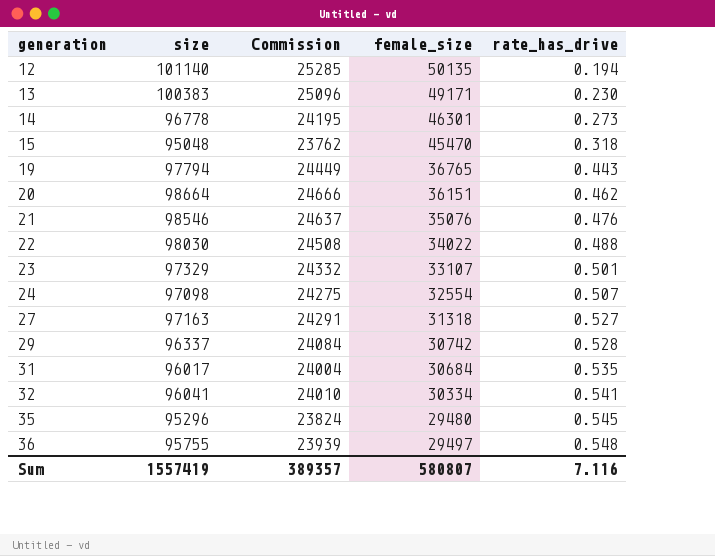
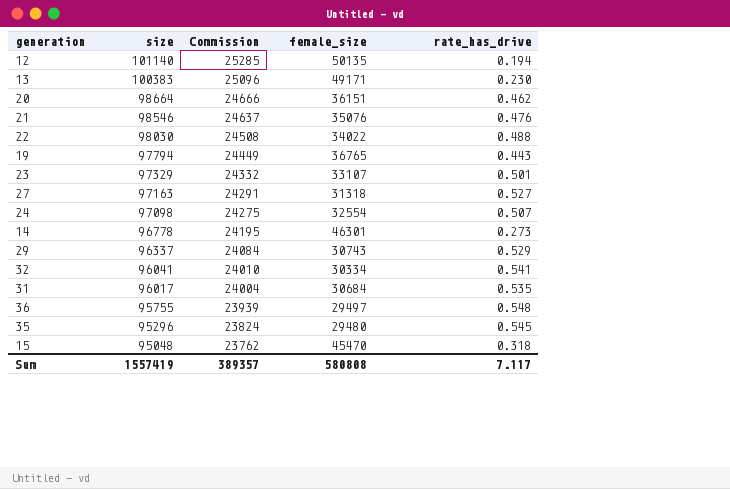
row order: generation ascending -> size descending
29 | female_size: 30742 -> 30743
29 | rate_has_drive: 0.528 -> 0.529
Sum | female_size: 580807 -> 580808
Sum | rate_has_drive: 7.116 -> 7.117

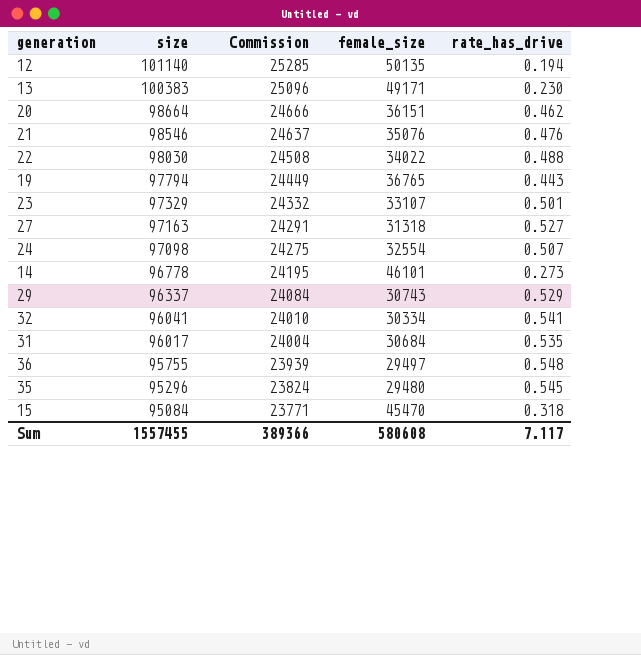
14 | female_size: 46301 -> 46101
15 | size: 95048 -> 95084
15 | Commission: 23762 -> 23771
Sum | size: 1557419 -> 1557455
Sum | Commission: 389357 -> 389366
Sum | female_size: 580808 -> 580608

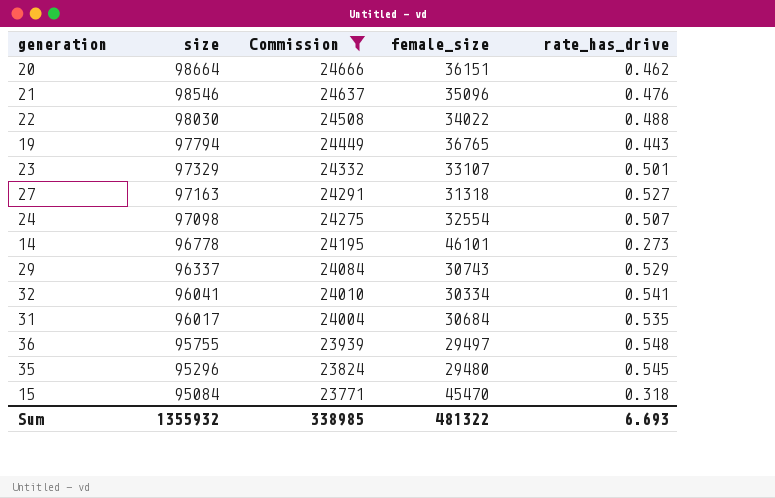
filter: none -> Commission <= 24666
21 | female_size: 35076 -> 35096
Sum | size: 1557455 -> 1355932
Sum | Commission: 389366 -> 338985
Sum | female_size: 580608 -> 481322
Sum | rate_has_drive: 7.117 -> 6.693

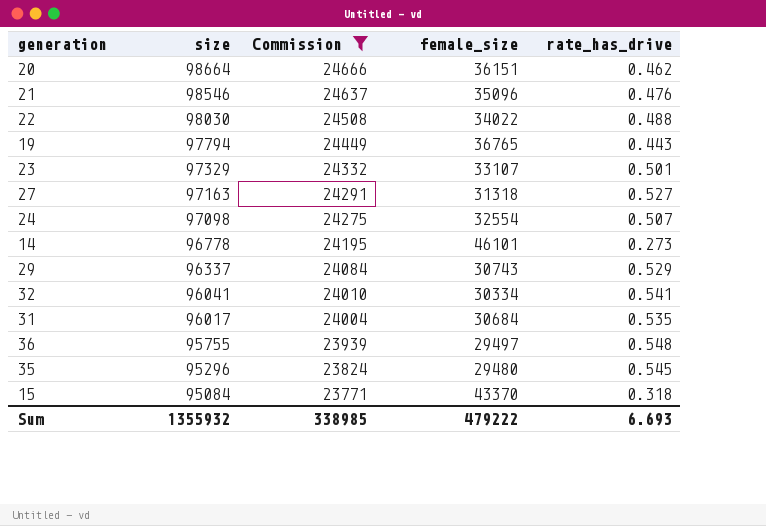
15 | female_size: 45470 -> 43370
Sum | female_size: 481322 -> 479222

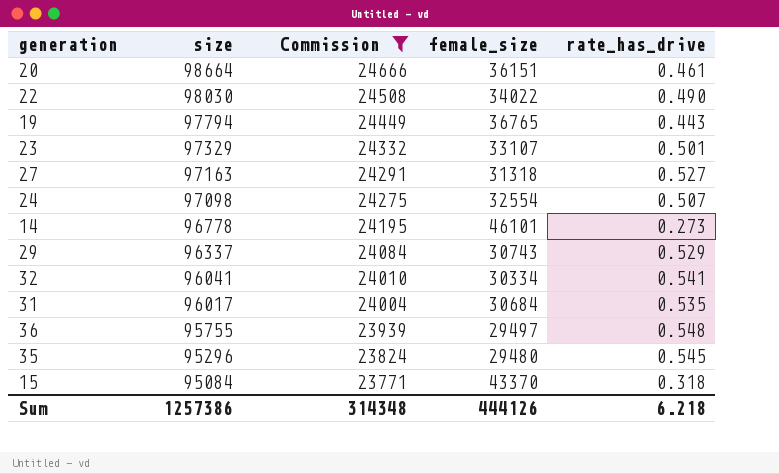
row 21: 98546 | 24637 | 35096 | 0.476 -> none
20 | rate_has_drive: 0.462 -> 0.461
22 | rate_has_drive: 0.488 -> 0.490
Sum | size: 1355932 -> 1257386
Sum | Commission: 338985 -> 314348
Sum | female_size: 479222 -> 444126
Sum | rate_has_drive: 6.693 -> 6.218

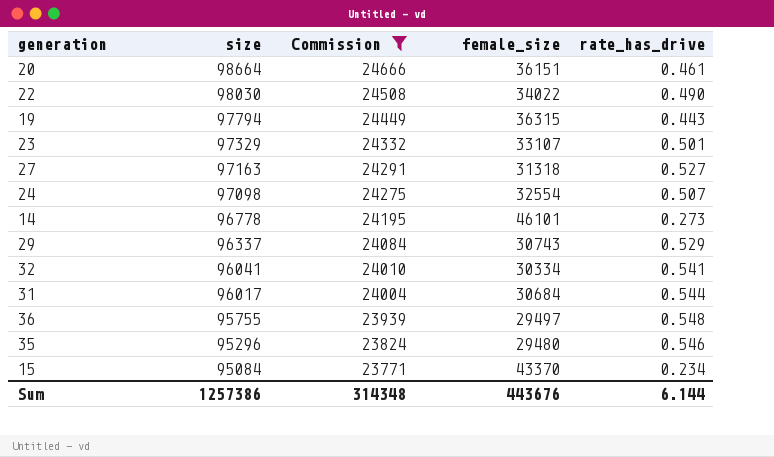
19 | female_size: 36765 -> 36315
31 | rate_has_drive: 0.535 -> 0.544
35 | rate_has_drive: 0.545 -> 0.546
15 | rate_has_drive: 0.318 -> 0.234
Sum | female_size: 444126 -> 443676
Sum | rate_has_drive: 6.218 -> 6.144

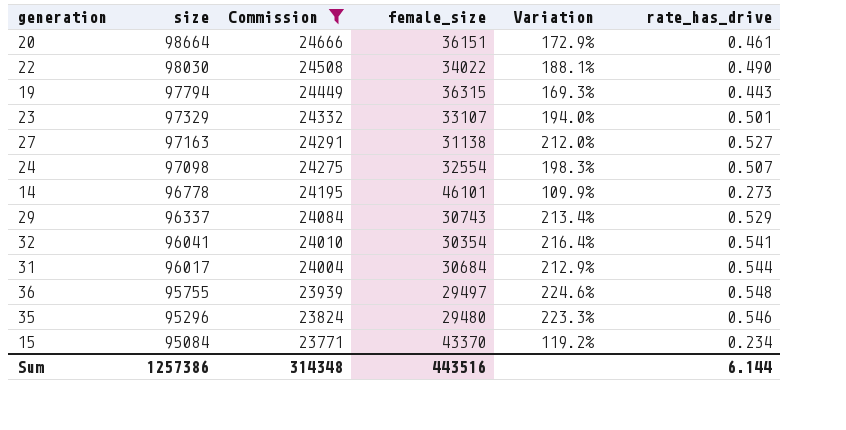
column Variation | formula: none -> ([size] - [female_size]) / [female_size]
27 | female_size: 31318 -> 31138
32 | female_size: 30334 -> 30354
Sum | female_size: 443676 -> 443516

